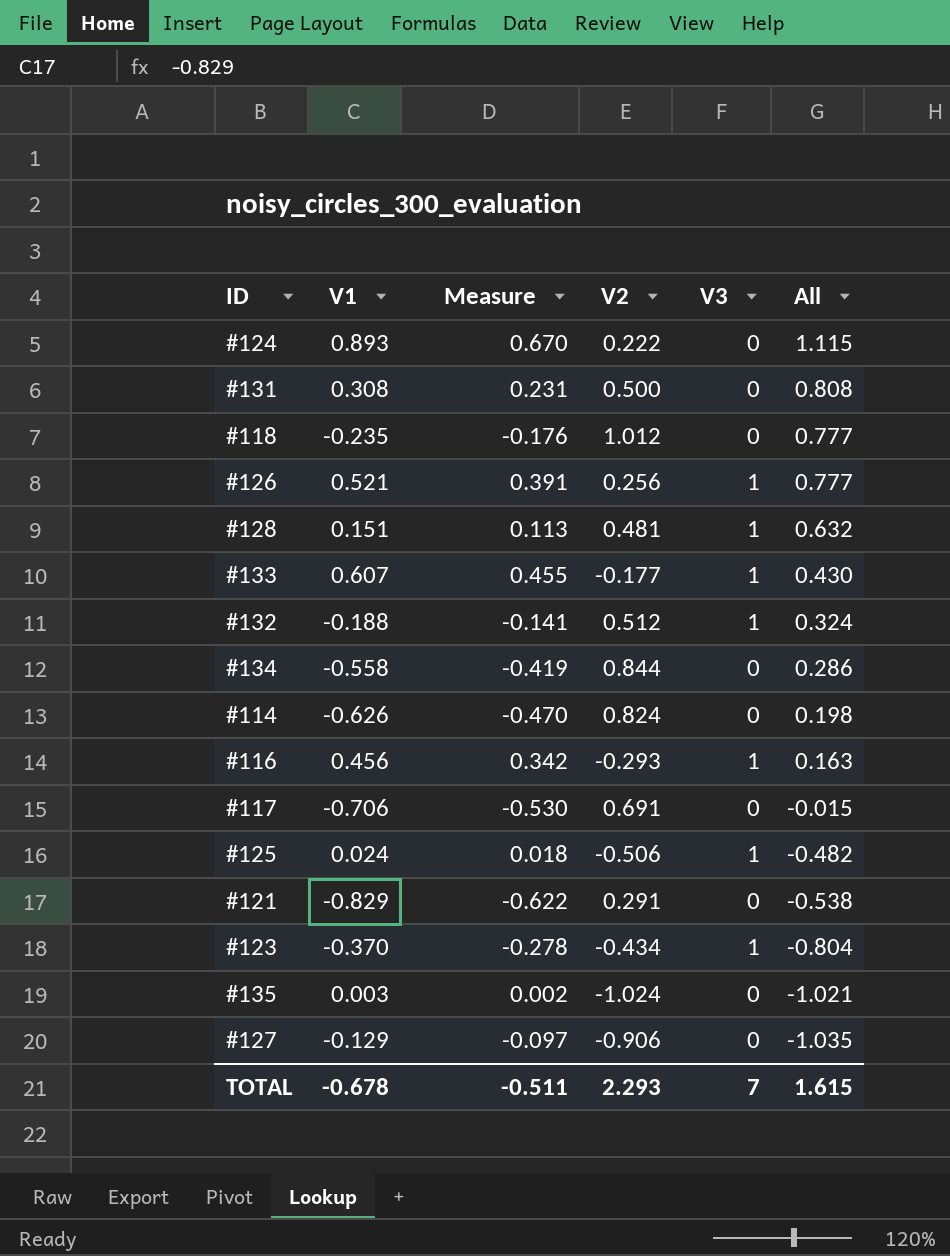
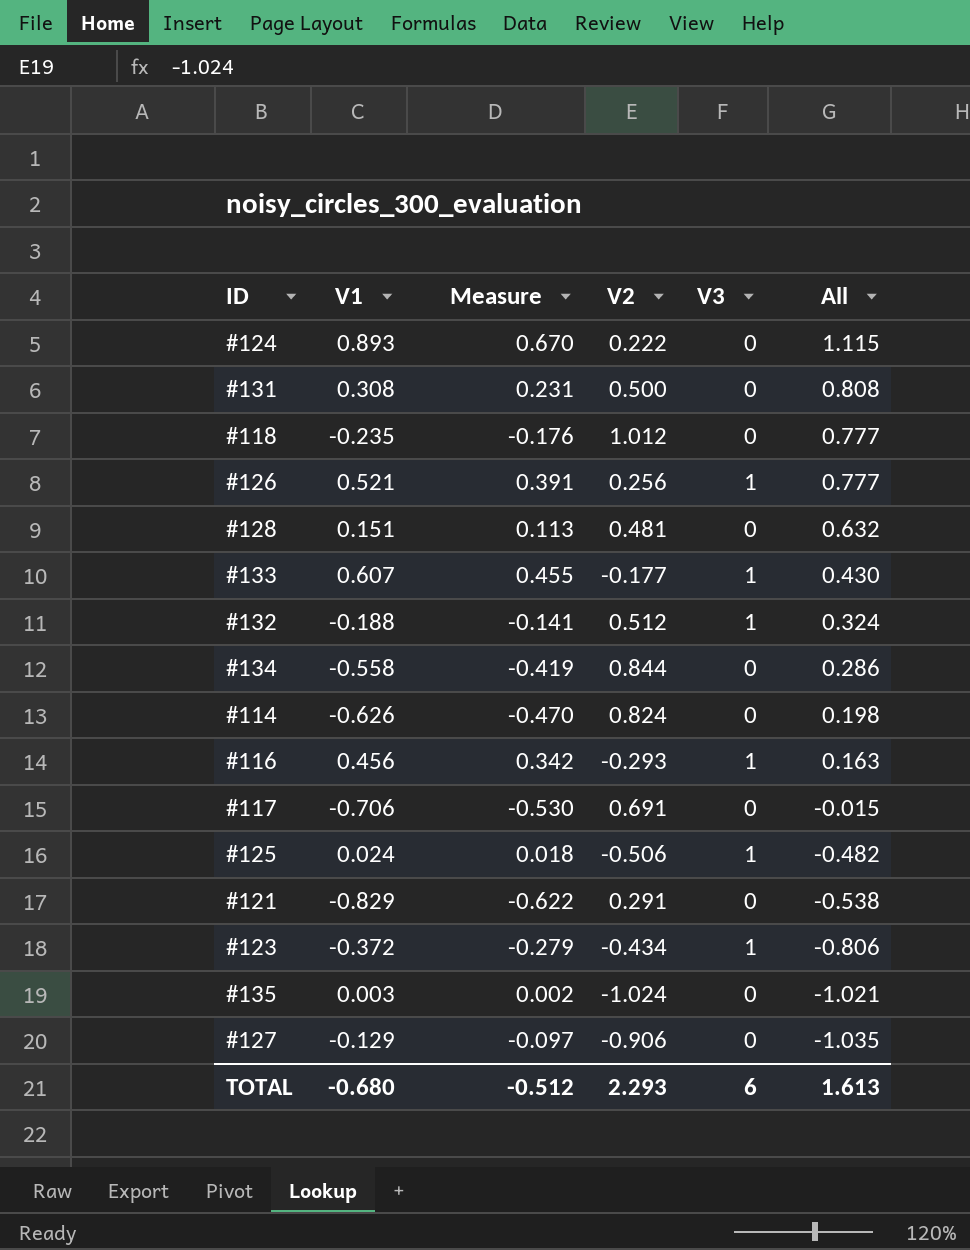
#128 | V3: 1 -> 0
#123 | V1: -0.370 -> -0.372
#123 | Measure: -0.278 -> -0.279
#123 | All: -0.804 -> -0.806
TOTAL | V1: -0.678 -> -0.680
TOTAL | Measure: -0.511 -> -0.512
TOTAL | V3: 7 -> 6
TOTAL | All: 1.615 -> 1.613

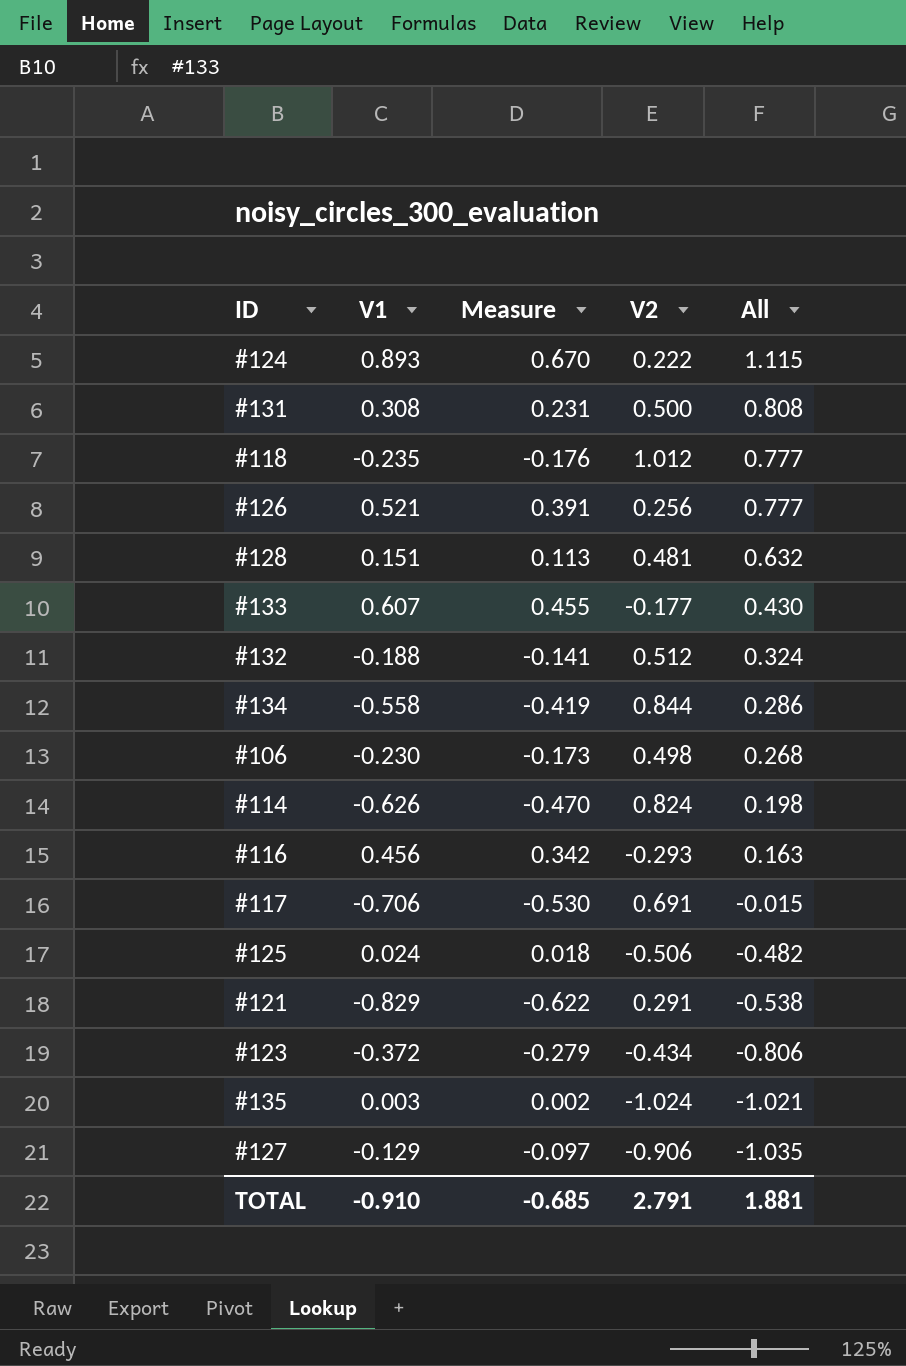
column V3 | position: 5 -> none
row #106: none -> -0.230 | -0.173 | 0.498 | 0.268
TOTAL | V1: -0.680 -> -0.910
TOTAL | Measure: -0.512 -> -0.685
TOTAL | V2: 2.293 -> 2.791
TOTAL | All: 1.613 -> 1.881

